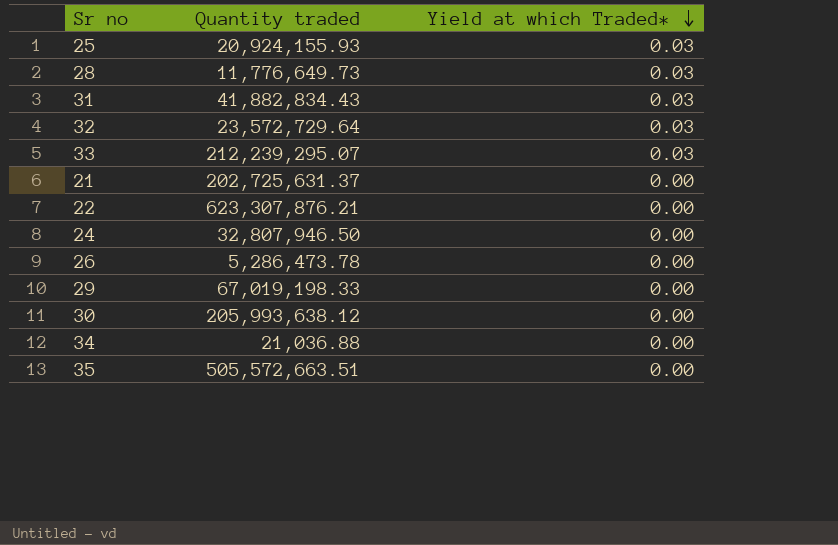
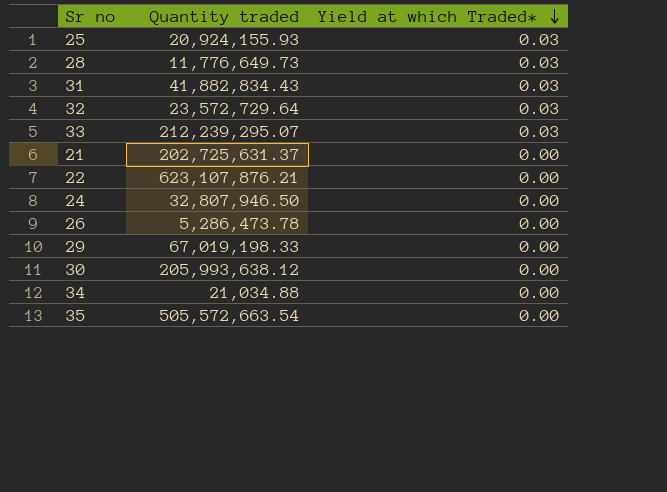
22 | Quantity traded: 623,307,876.21 -> 623,107,876.21
34 | Quantity traded: 21,036.88 -> 21,034.88
35 | Quantity traded: 505,572,663.51 -> 505,572,663.54

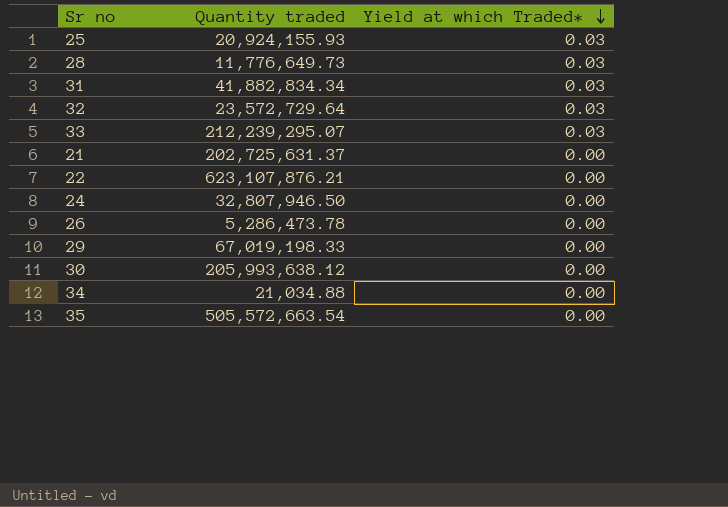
31 | Quantity traded: 41,882,834.43 -> 41,882,834.34

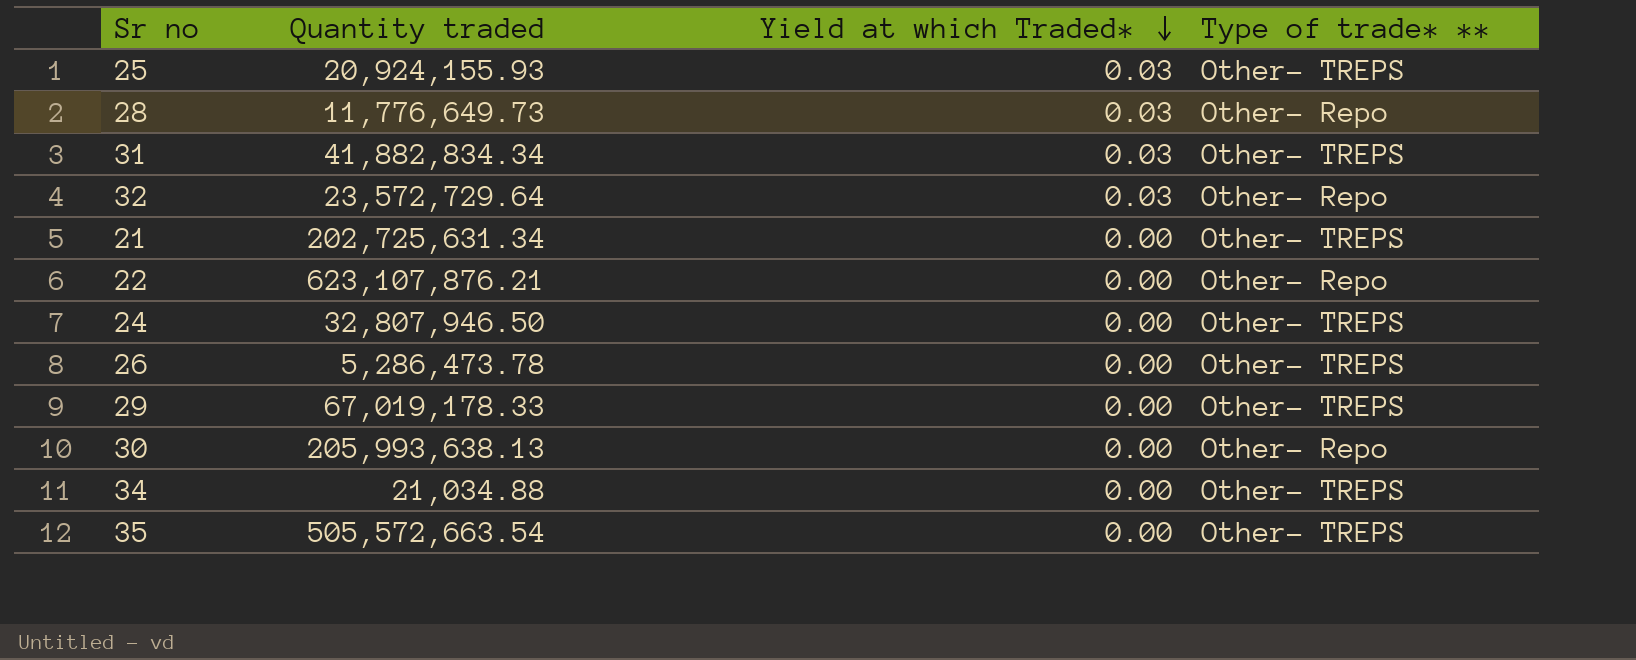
column Type of trade* ** | position: none -> 4
row 33: 212,239,295.07 | 0.03 -> none
21 | Quantity traded: 202,725,631.37 -> 202,725,631.34
29 | Quantity traded: 67,019,198.33 -> 67,019,178.33
30 | Quantity traded: 205,993,638.12 -> 205,993,638.13

